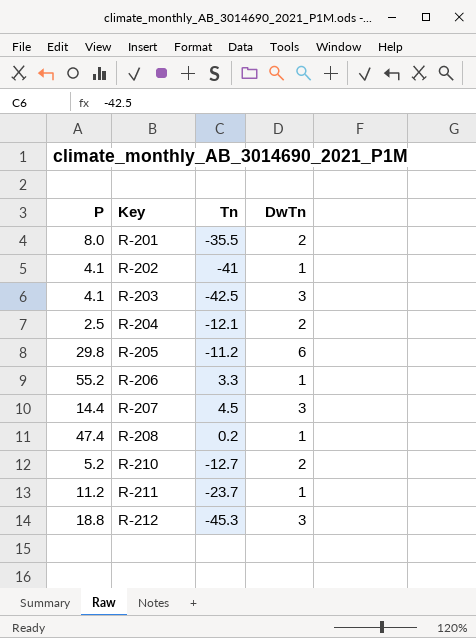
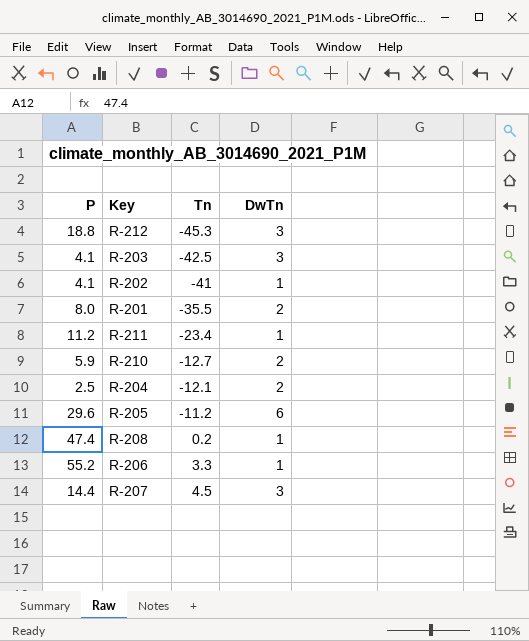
row order: Key ascending -> Tn ascending
R-211 | Tn: -23.7 -> -23.4
R-210 | P: 5.2 -> 5.9
R-205 | P: 29.8 -> 29.6

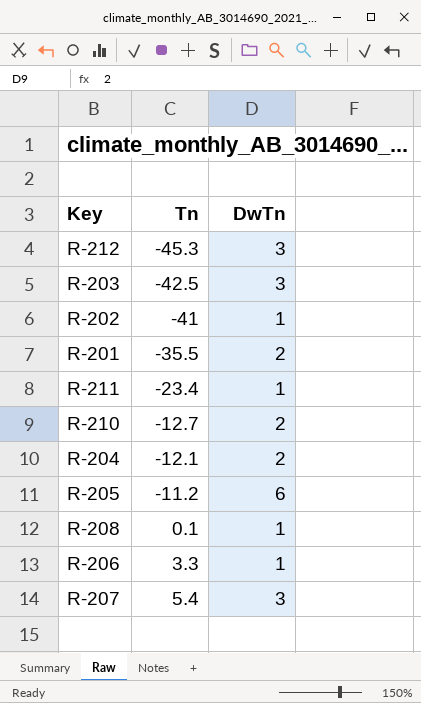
column P | position: 1 -> none
R-208 | Tn: 0.2 -> 0.1
R-207 | Tn: 4.5 -> 5.4

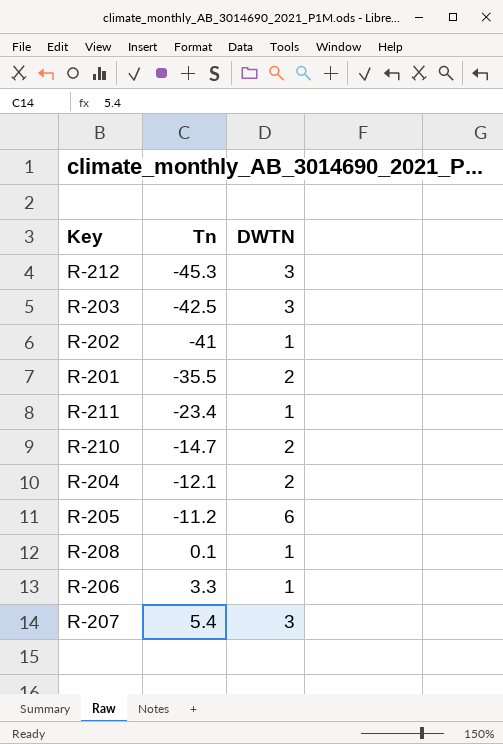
column name: DwTn -> DWTN
R-210 | Tn: -12.7 -> -14.7

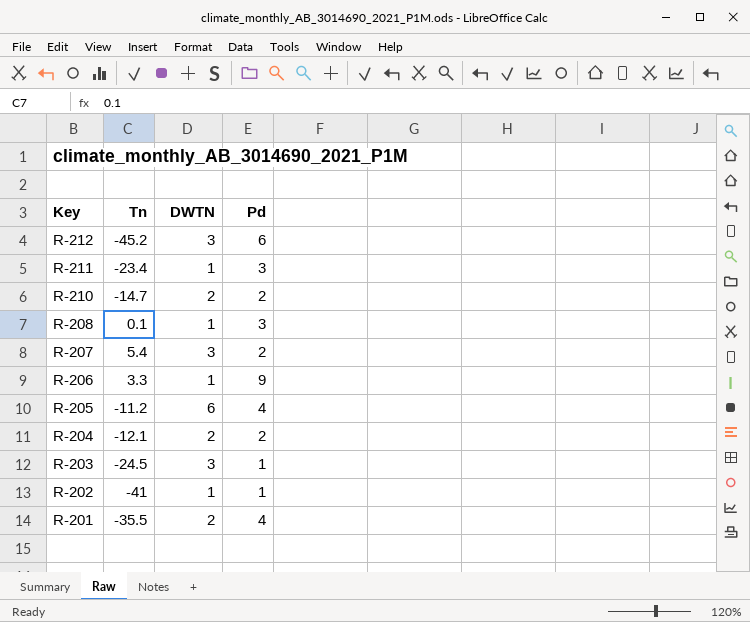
row order: Tn ascending -> Key descending
column Pd | position: none -> 4
R-212 | Tn: -45.3 -> -45.2
R-203 | Tn: -42.5 -> -24.5

